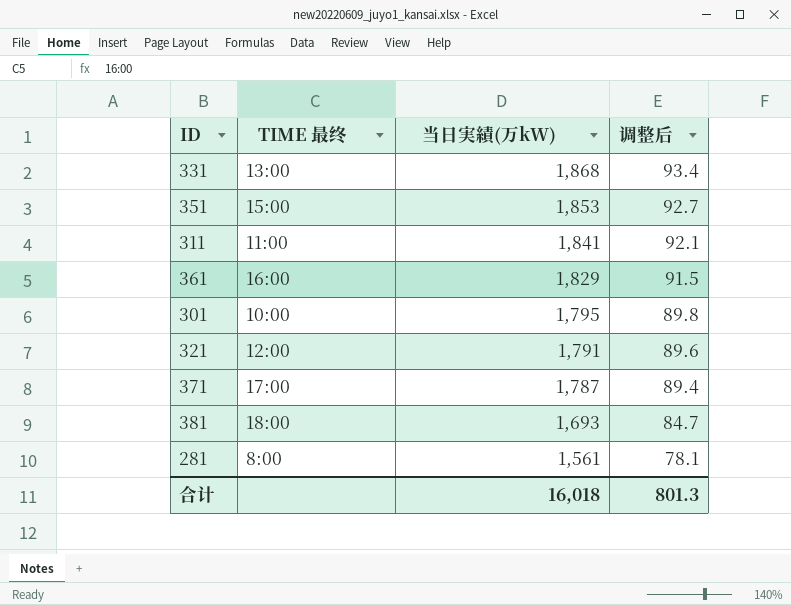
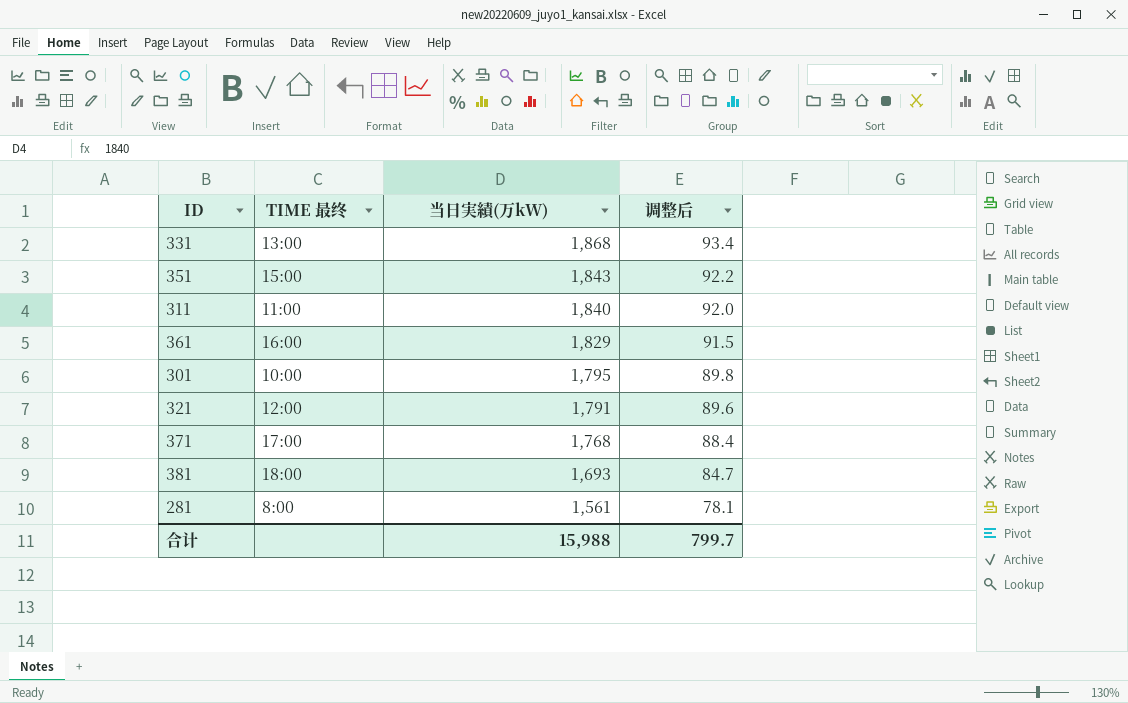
351 | 当日実績(万kW): 1,853 -> 1,843
351 | 调整后: 92.7 -> 92.2
311 | 当日実績(万kW): 1,841 -> 1,840
311 | 调整后: 92.1 -> 92.0
371 | 当日実績(万kW): 1,787 -> 1,768
371 | 调整后: 89.4 -> 88.4
合计 | 当日実績(万kW): 16,018 -> 15,988
合计 | 调整后: 801.3 -> 799.7

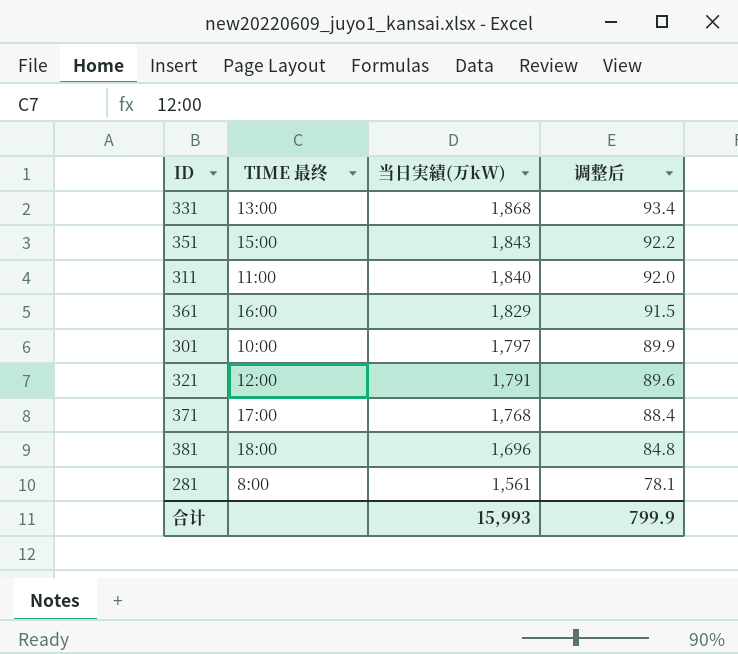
301 | 当日実績(万kW): 1,795 -> 1,797
301 | 调整后: 89.8 -> 89.9
381 | 当日実績(万kW): 1,693 -> 1,696
381 | 调整后: 84.7 -> 84.8
合计 | 当日実績(万kW): 15,988 -> 15,993
合计 | 调整后: 799.7 -> 799.9

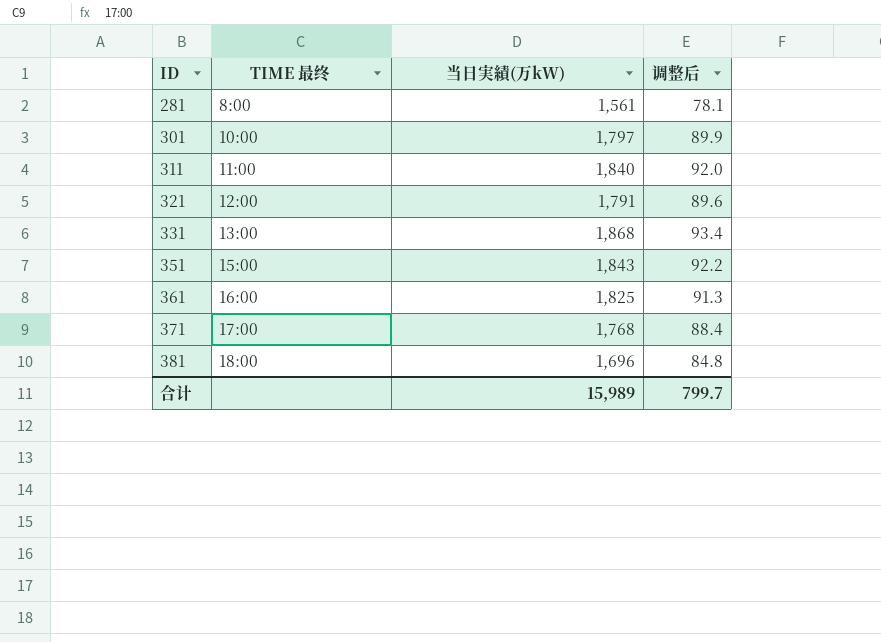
row order: 当日実績(万kW) descending -> ID ascending
361 | 当日実績(万kW): 1,829 -> 1,825
361 | 调整后: 91.5 -> 91.3
合计 | 当日実績(万kW): 15,993 -> 15,989
合计 | 调整后: 799.9 -> 799.7

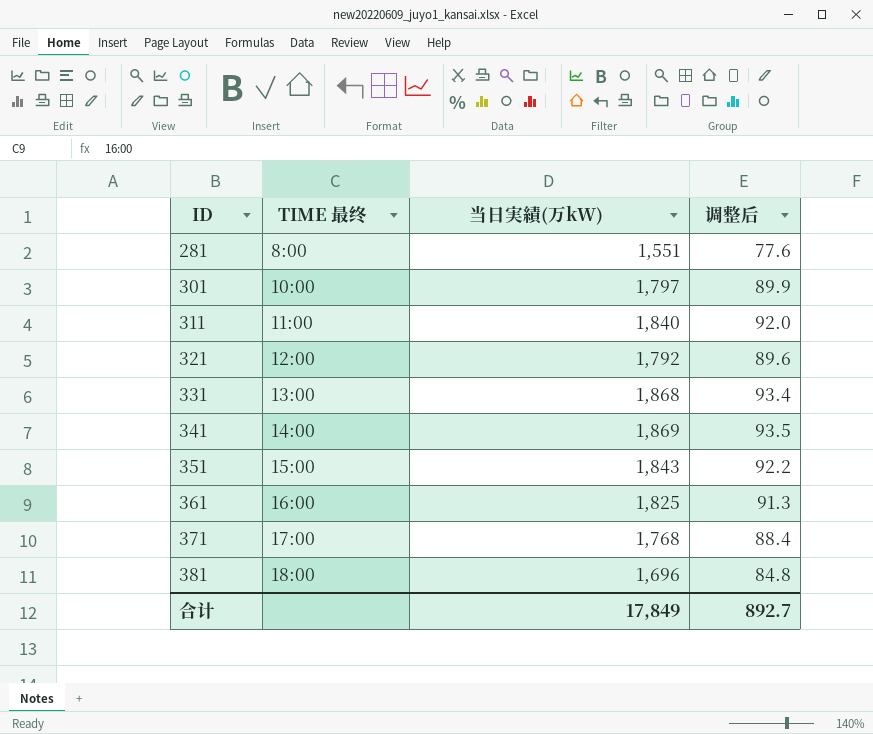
281 | 当日実績(万kW): 1,561 -> 1,551
281 | 调整后: 78.1 -> 77.6
321 | 当日実績(万kW): 1,791 -> 1,792
row 341: none -> 14:00 | 1,869 | 93.5
合计 | 当日実績(万kW): 15,989 -> 17,849
合计 | 调整后: 799.7 -> 892.7

